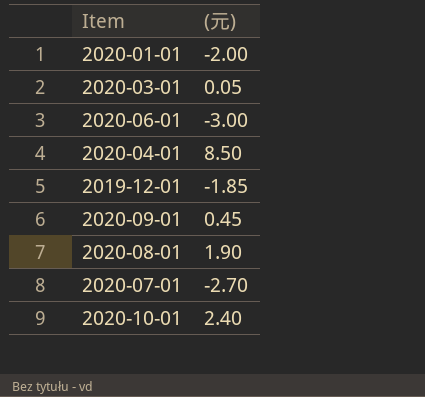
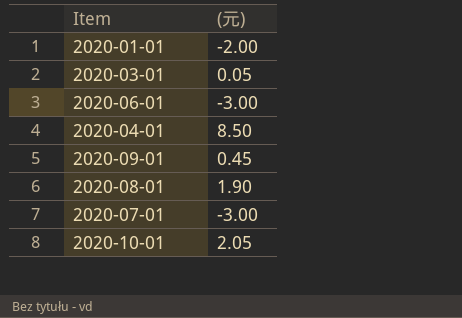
row 2019-12-01: -1.85 -> none
2020-07-01 | (元): -2.70 -> -3.00
2020-10-01 | (元): 2.40 -> 2.05

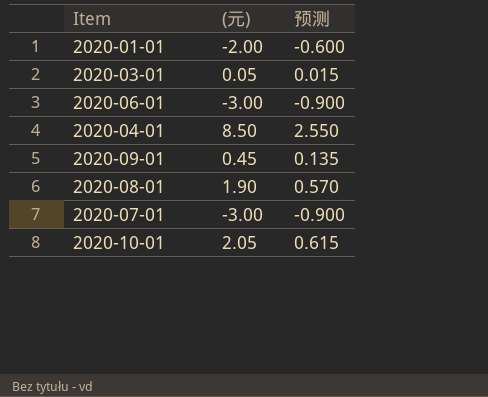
column 预测 | formula: none -> [(元)] * 0.3

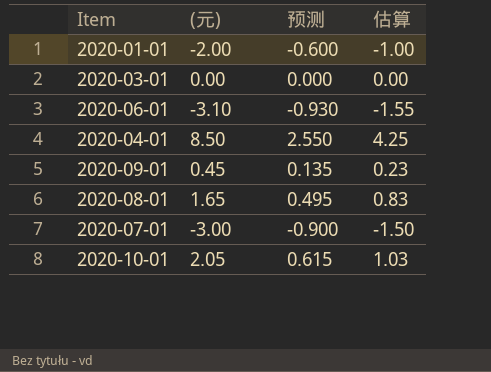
column 估算 | formula: none -> [(元)] * 0.5
2020-03-01 | (元): 0.05 -> 0.00
2020-03-01 | 预测: 0.015 -> 0.000
2020-06-01 | (元): -3.00 -> -3.10
2020-06-01 | 预测: -0.900 -> -0.930
2020-08-01 | (元): 1.90 -> 1.65
2020-08-01 | 预测: 0.570 -> 0.495

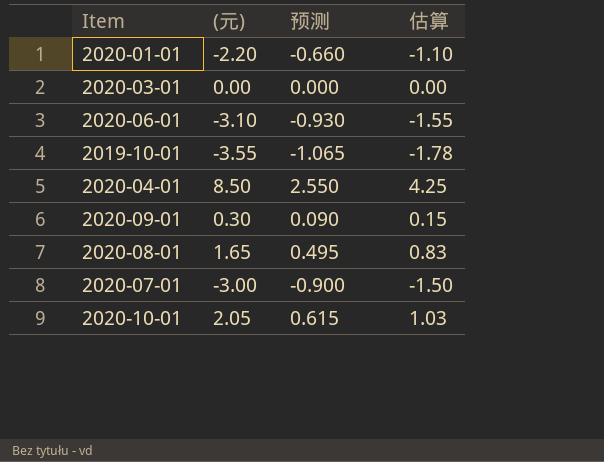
2020-01-01 | (元): -2.00 -> -2.20
2020-01-01 | 预测: -0.600 -> -0.660
2020-01-01 | 估算: -1.00 -> -1.10
row 2019-10-01: none -> -3.55 | -1.065 | -1.78
2020-09-01 | (元): 0.45 -> 0.30
2020-09-01 | 预测: 0.135 -> 0.090
2020-09-01 | 估算: 0.23 -> 0.15

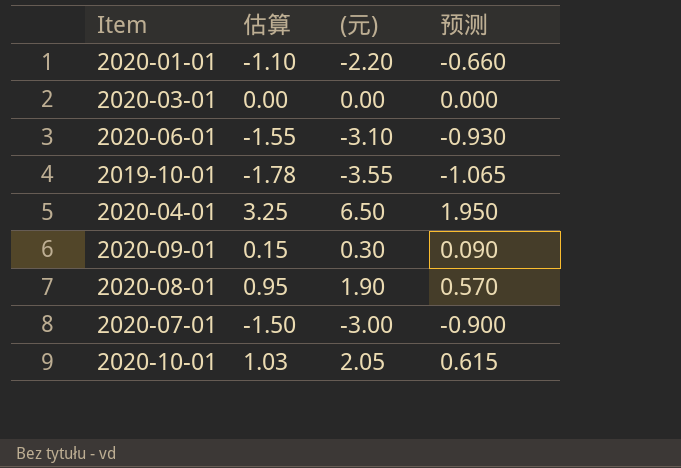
column 估算 | position: 4 -> 2
2020-04-01 | 估算: 4.25 -> 3.25
2020-04-01 | (元): 8.50 -> 6.50
2020-04-01 | 预测: 2.550 -> 1.950
2020-08-01 | 估算: 0.83 -> 0.95
2020-08-01 | (元): 1.65 -> 1.90
2020-08-01 | 预测: 0.495 -> 0.570

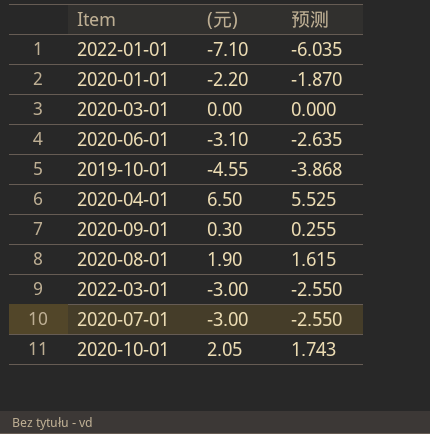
column 估算 | formula: [(元)] * 0.5 -> none
column 预测 | formula: [(元)] * 0.3 -> [(元)] * 0.85
row 2022-01-01: none -> -7.10 | -6.035
2019-10-01 | (元): -3.55 -> -4.55
row 2022-03-01: none -> -3.00 | -2.550

